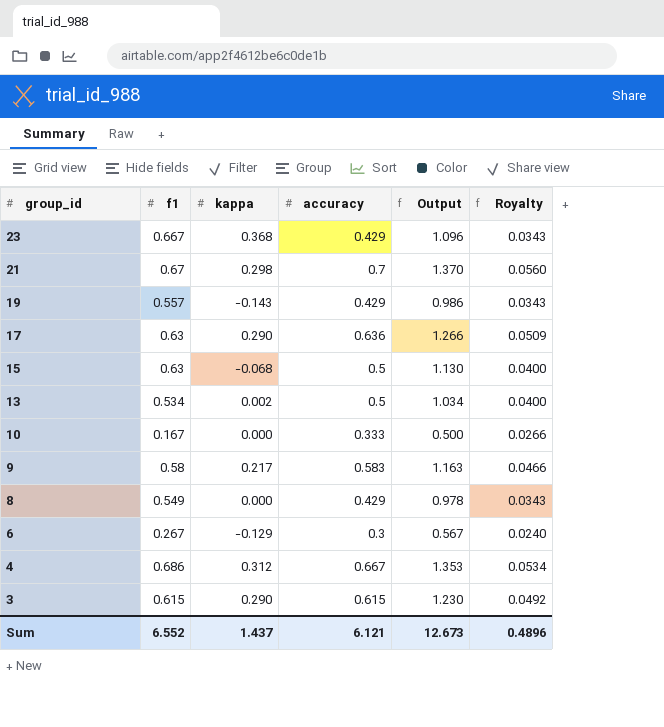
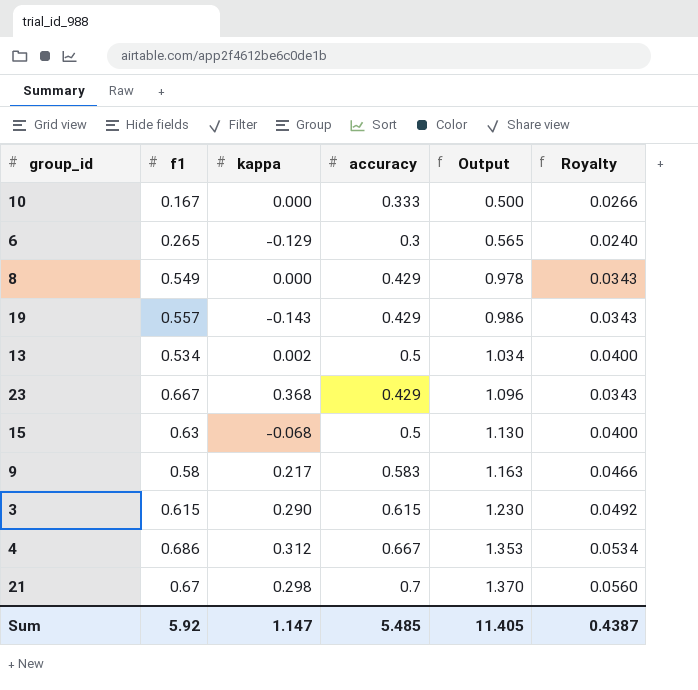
row order: group_id descending -> Output ascending
row 17: 0.63 | 0.290 | 0.636 | 1.266 | 0.0509 -> none
6 | f1: 0.267 -> 0.265
6 | Output: 0.567 -> 0.565
Sum | f1: 6.552 -> 5.92
Sum | kappa: 1.437 -> 1.147
Sum | accuracy: 6.121 -> 5.485
Sum | Output: 12.673 -> 11.405
Sum | Royalty: 0.4896 -> 0.4387

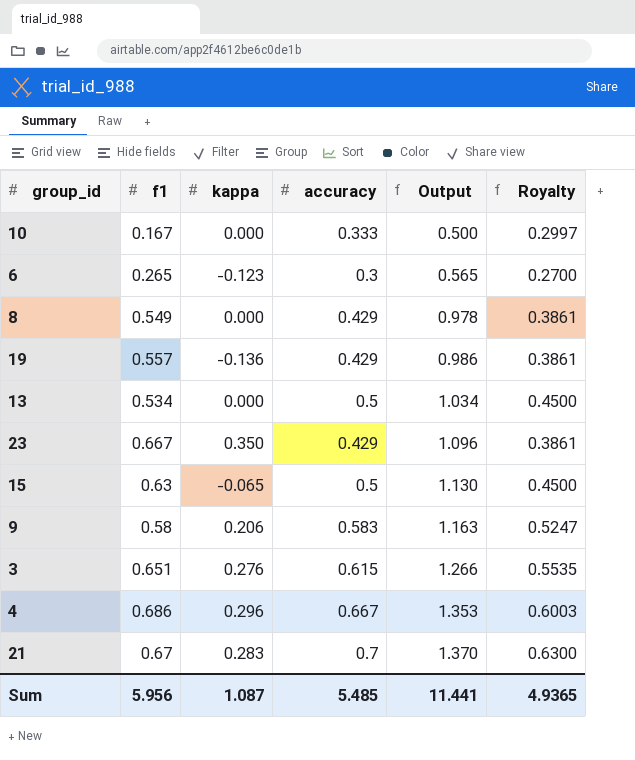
column Royalty | formula: [accuracy] * 0.08 -> [accuracy] * 0.9
6 | kappa: -0.129 -> -0.123
19 | kappa: -0.143 -> -0.136
13 | kappa: 0.002 -> 0.000
23 | kappa: 0.368 -> 0.350
15 | kappa: -0.068 -> -0.065
9 | kappa: 0.217 -> 0.206
3 | f1: 0.615 -> 0.651
3 | kappa: 0.290 -> 0.276
3 | Output: 1.230 -> 1.266
4 | kappa: 0.312 -> 0.296
21 | kappa: 0.298 -> 0.283
Sum | f1: 5.92 -> 5.956
Sum | kappa: 1.147 -> 1.087
Sum | Output: 11.405 -> 11.441
Sum | Royalty: 0.4387 -> 4.9365

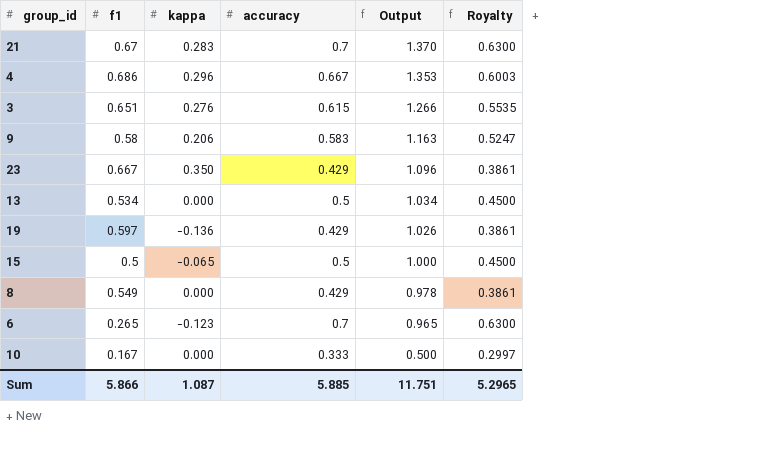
row order: Output ascending -> Output descending
19 | f1: 0.557 -> 0.597
19 | Output: 0.986 -> 1.026
15 | f1: 0.63 -> 0.5
15 | Output: 1.130 -> 1.000
6 | accuracy: 0.3 -> 0.7
6 | Output: 0.565 -> 0.965
6 | Royalty: 0.2700 -> 0.6300
Sum | f1: 5.956 -> 5.866
Sum | accuracy: 5.485 -> 5.885
Sum | Output: 11.441 -> 11.751
Sum | Royalty: 4.9365 -> 5.2965

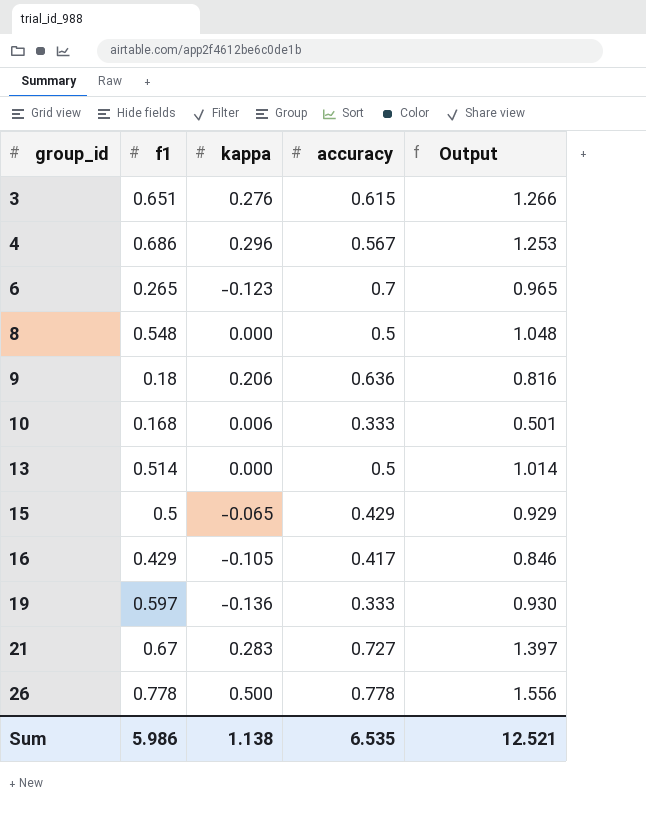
row order: Output descending -> group_id ascending
column Royalty | formula: [accuracy] * 0.9 -> none
row 23: 0.667 | 0.350 | 0.429 | 1.096 | 0.3861 -> none
4 | accuracy: 0.667 -> 0.567
4 | Output: 1.353 -> 1.253
8 | f1: 0.549 -> 0.548
8 | accuracy: 0.429 -> 0.5
8 | Output: 0.978 -> 1.048
9 | f1: 0.58 -> 0.18
9 | accuracy: 0.583 -> 0.636
9 | Output: 1.163 -> 0.816
10 | f1: 0.167 -> 0.168
10 | kappa: 0.000 -> 0.006
10 | Output: 0.500 -> 0.501
13 | f1: 0.534 -> 0.514
13 | Output: 1.034 -> 1.014
15 | accuracy: 0.5 -> 0.429
15 | Output: 1.000 -> 0.929
row 16: none -> 0.429 | -0.105 | 0.417 | 0.846
19 | accuracy: 0.429 -> 0.333
19 | Output: 1.026 -> 0.930
21 | accuracy: 0.7 -> 0.727
21 | Output: 1.370 -> 1.397
row 26: none -> 0.778 | 0.500 | 0.778 | 1.556
Sum | f1: 5.866 -> 5.986
Sum | kappa: 1.087 -> 1.138
Sum | accuracy: 5.885 -> 6.535
Sum | Output: 11.751 -> 12.521

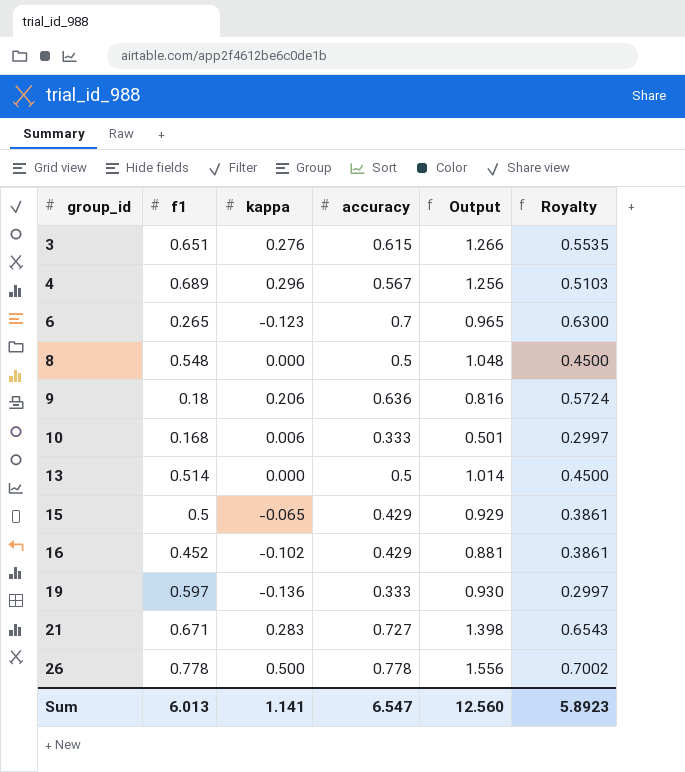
column Royalty | formula: none -> [accuracy] * 0.9
4 | f1: 0.686 -> 0.689
4 | Output: 1.253 -> 1.256
16 | f1: 0.429 -> 0.452
16 | kappa: -0.105 -> -0.102
16 | accuracy: 0.417 -> 0.429
16 | Output: 0.846 -> 0.881
21 | f1: 0.67 -> 0.671
21 | Output: 1.397 -> 1.398
Sum | f1: 5.986 -> 6.013
Sum | kappa: 1.138 -> 1.141
Sum | accuracy: 6.535 -> 6.547
Sum | Output: 12.521 -> 12.560

